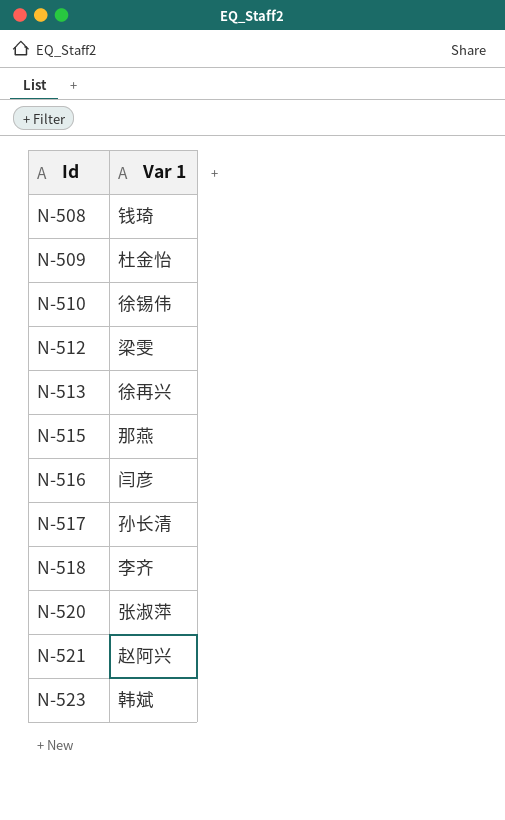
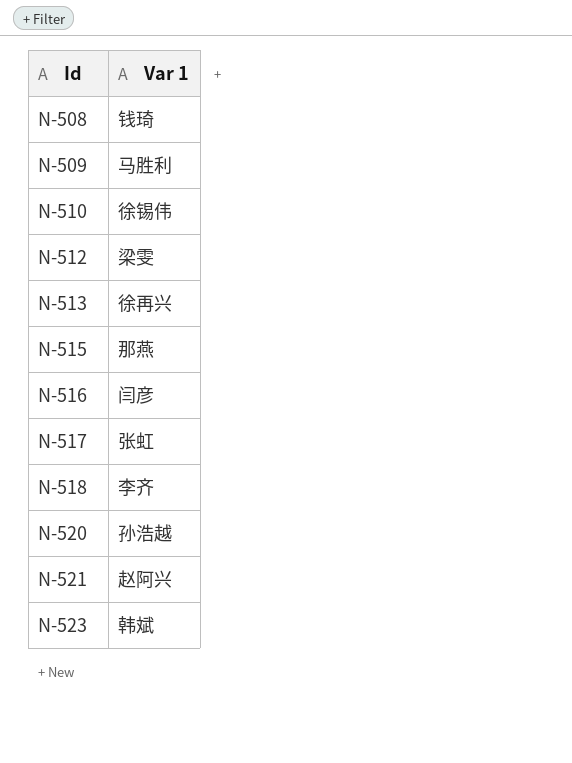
N-509 | Var 1: 杜金怡 -> 马胜利
N-517 | Var 1: 孙长清 -> 张虹
N-520 | Var 1: 张淑萍 -> 孙浩越

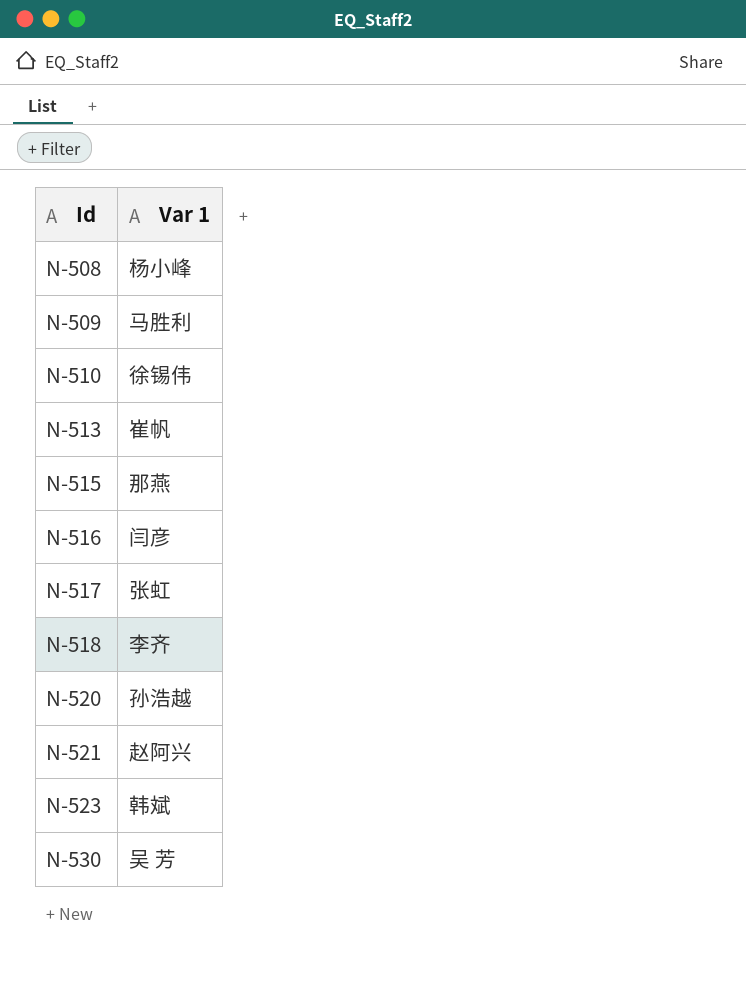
row N-512: 梁雯 -> none
N-508 | Var 1: 钱琦 -> 杨小峰
N-513 | Var 1: 徐再兴 -> 崔帆
row N-530: none -> 吴 芳

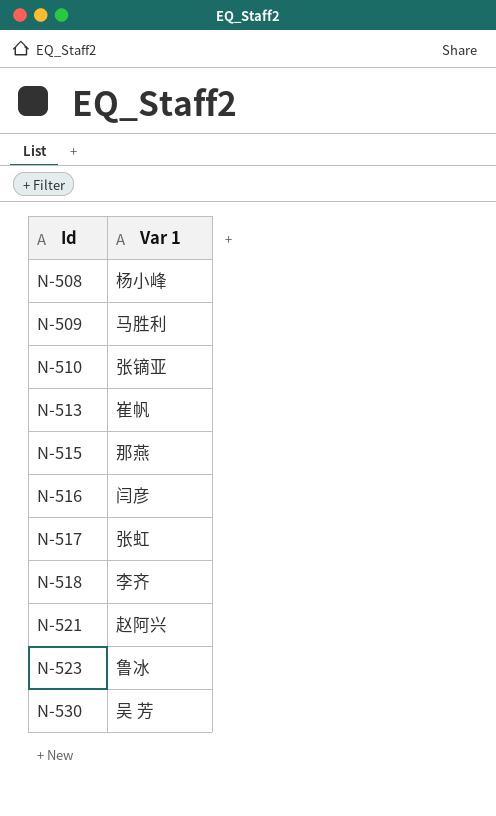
row N-520: 孙浩越 -> none
N-510 | Var 1: 徐锡伟 -> 张镝亚
N-523 | Var 1: 韩斌 -> 鲁冰

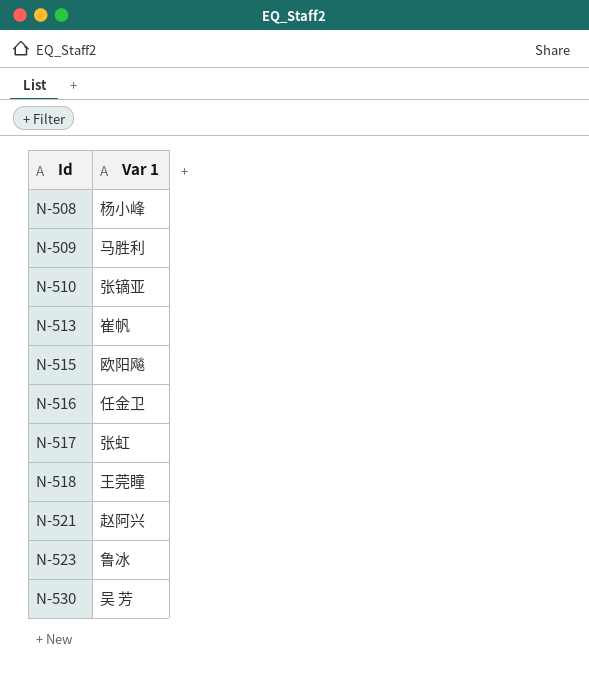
N-515 | Var 1: 那燕 -> 欧阳飚
N-516 | Var 1: 闫彦 -> 任金卫
N-518 | Var 1: 李齐 -> 王莞瞳

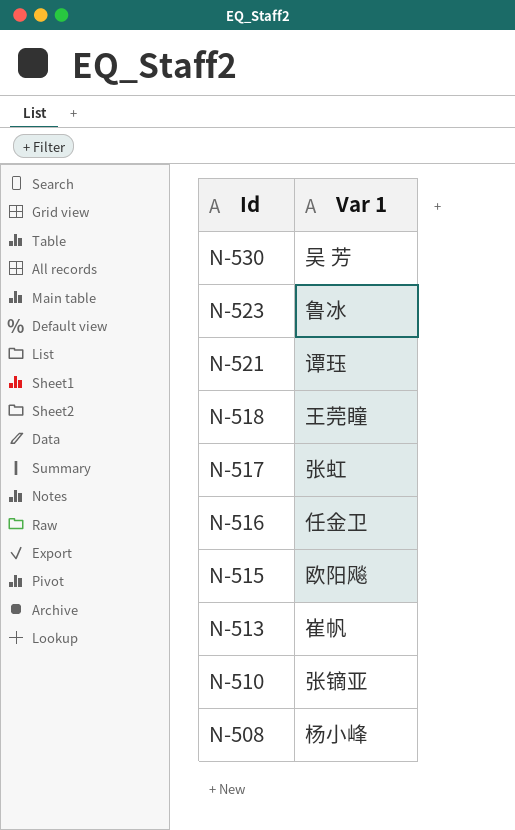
row order: Id ascending -> Id descending
row N-509: 马胜利 -> none
N-521 | Var 1: 赵阿兴 -> 谭珏

